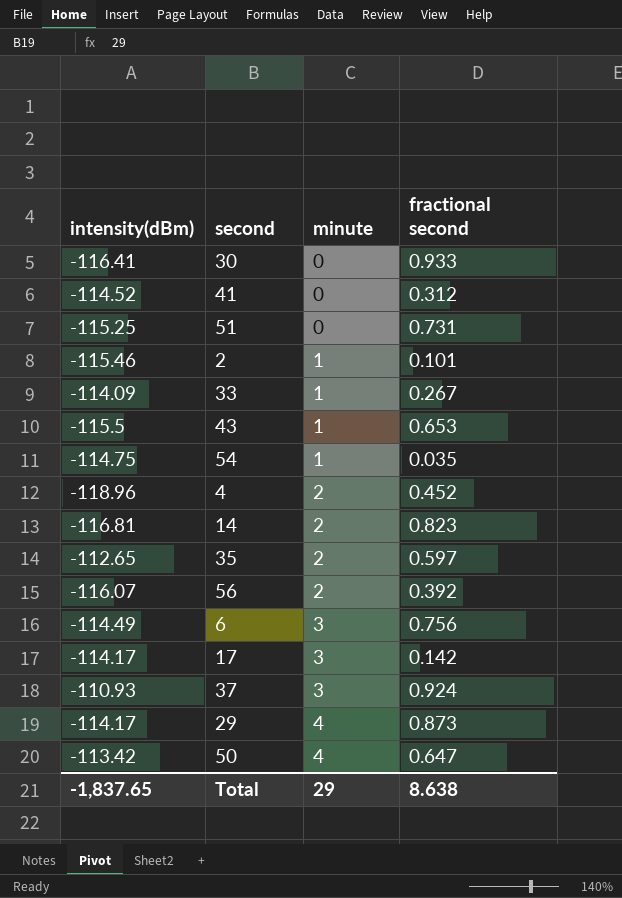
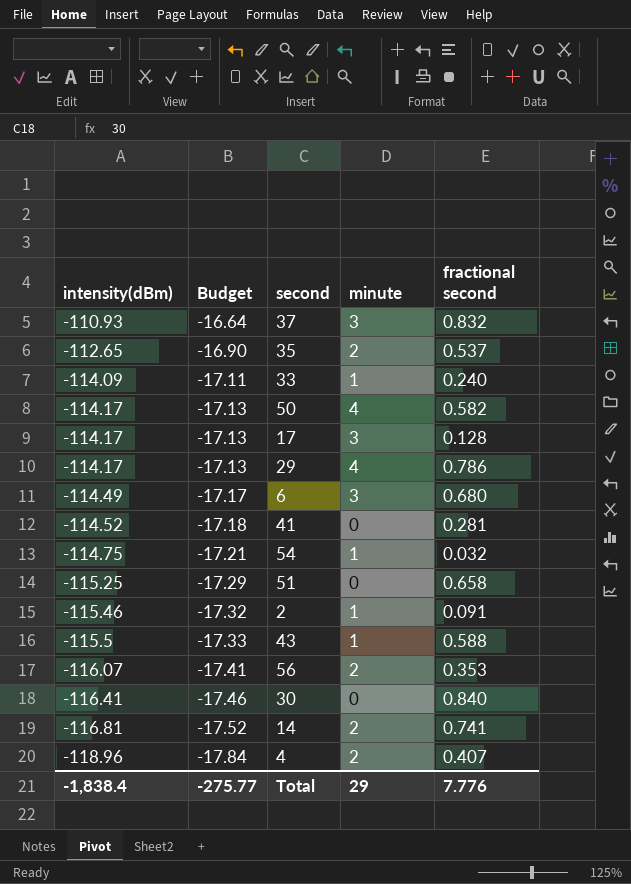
row order: minute ascending -> intensity(dBm) descending
column Budget | formula: none -> [intensity(dBm)] * 0.15
37 | fractional second: 0.924 -> 0.832
35 | fractional second: 0.597 -> 0.537
33 | fractional second: 0.267 -> 0.240
50 | intensity(dBm): -113.42 -> -114.17
50 | fractional second: 0.647 -> 0.582
17 | fractional second: 0.142 -> 0.128
29 | fractional second: 0.873 -> 0.786
6 | fractional second: 0.756 -> 0.680
41 | fractional second: 0.312 -> 0.281
54 | fractional second: 0.035 -> 0.032
51 | fractional second: 0.731 -> 0.658
2 | fractional second: 0.101 -> 0.091
43 | fractional second: 0.653 -> 0.588
56 | fractional second: 0.392 -> 0.353
30 | fractional second: 0.933 -> 0.840
14 | fractional second: 0.823 -> 0.741
4 | fractional second: 0.452 -> 0.407
Total | intensity(dBm): -1,837.65 -> -1,838.4
Total | fractional second: 8.638 -> 7.776

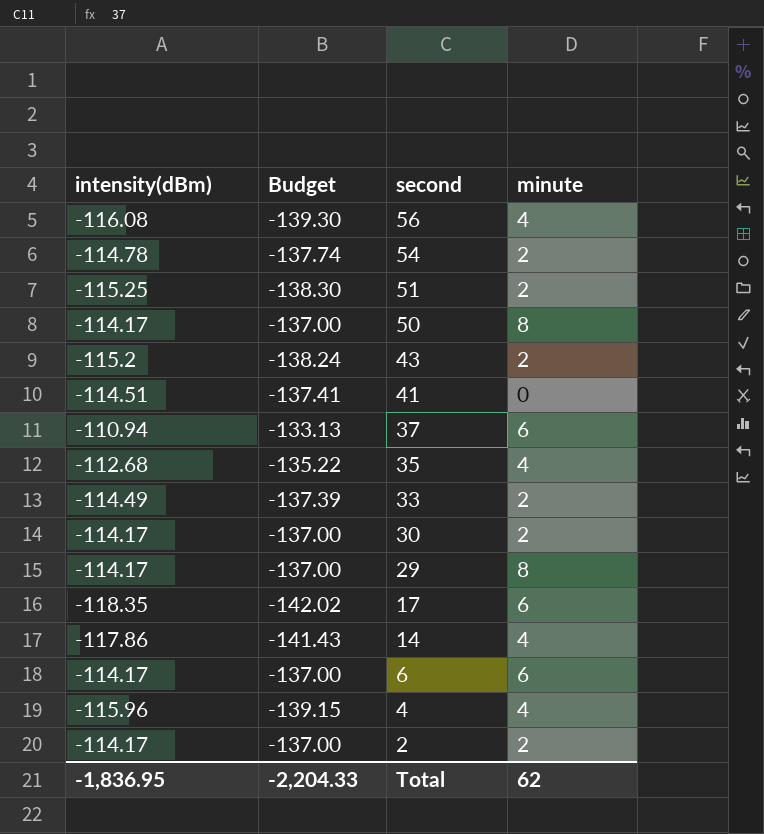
row order: intensity(dBm) descending -> second descending
column fractional second | position: 5 -> none
column Budget | formula: [intensity(dBm)] * 0.15 -> [intensity(dBm)] * 1.2
56 | intensity(dBm): -116.07 -> -116.08
56 | minute: 2 -> 4
54 | intensity(dBm): -114.75 -> -114.78
54 | minute: 1 -> 2
51 | minute: 0 -> 2
50 | minute: 4 -> 8
43 | intensity(dBm): -115.5 -> -115.2
43 | minute: 1 -> 2
41 | intensity(dBm): -114.52 -> -114.51
37 | intensity(dBm): -110.93 -> -110.94
37 | minute: 3 -> 6
35 | intensity(dBm): -112.65 -> -112.68
35 | minute: 2 -> 4
33 | intensity(dBm): -114.09 -> -114.49
33 | minute: 1 -> 2
30 | intensity(dBm): -116.41 -> -114.17
30 | minute: 0 -> 2
29 | minute: 4 -> 8
17 | intensity(dBm): -114.17 -> -118.35
17 | minute: 3 -> 6
14 | intensity(dBm): -116.81 -> -117.86
14 | minute: 2 -> 4
6 | intensity(dBm): -114.49 -> -114.17
6 | minute: 3 -> 6
4 | intensity(dBm): -118.96 -> -115.96
4 | minute: 2 -> 4
2 | intensity(dBm): -115.46 -> -114.17
2 | minute: 1 -> 2
Total | intensity(dBm): -1,838.4 -> -1,836.95
Total | Budget: -275.77 -> -2,204.33
Total | minute: 29 -> 62

